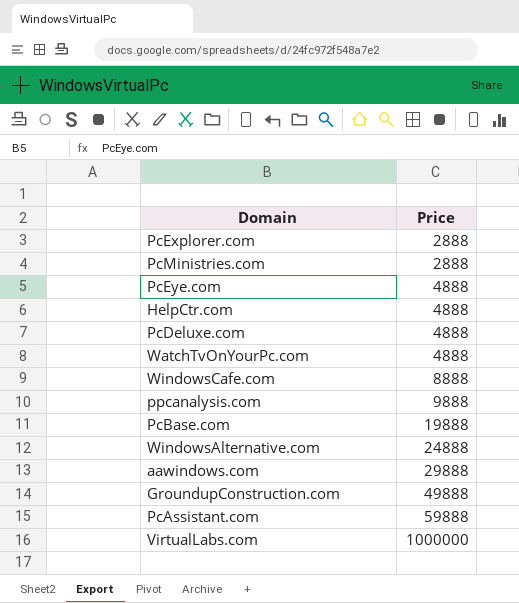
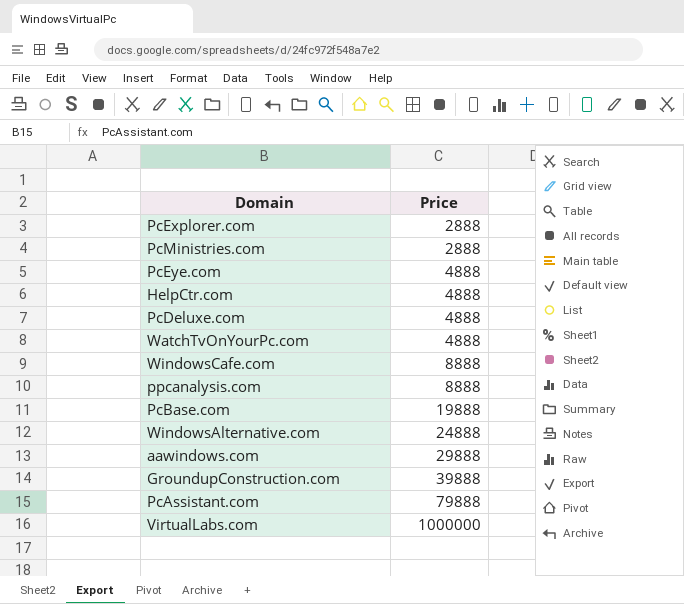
ppcanalysis.com | Price: 9888 -> 8888
GroundupConstruction.com | Price: 49888 -> 39888
PcAssistant.com | Price: 59888 -> 79888

